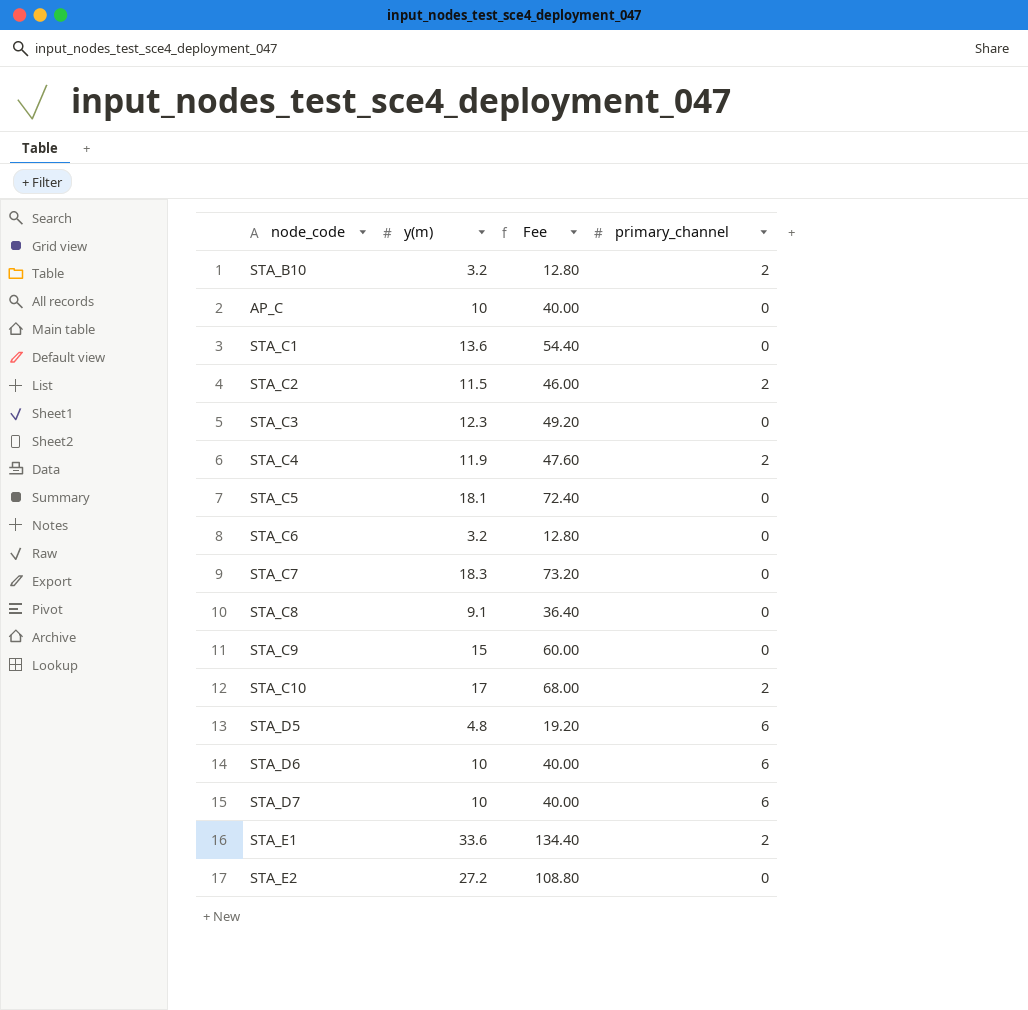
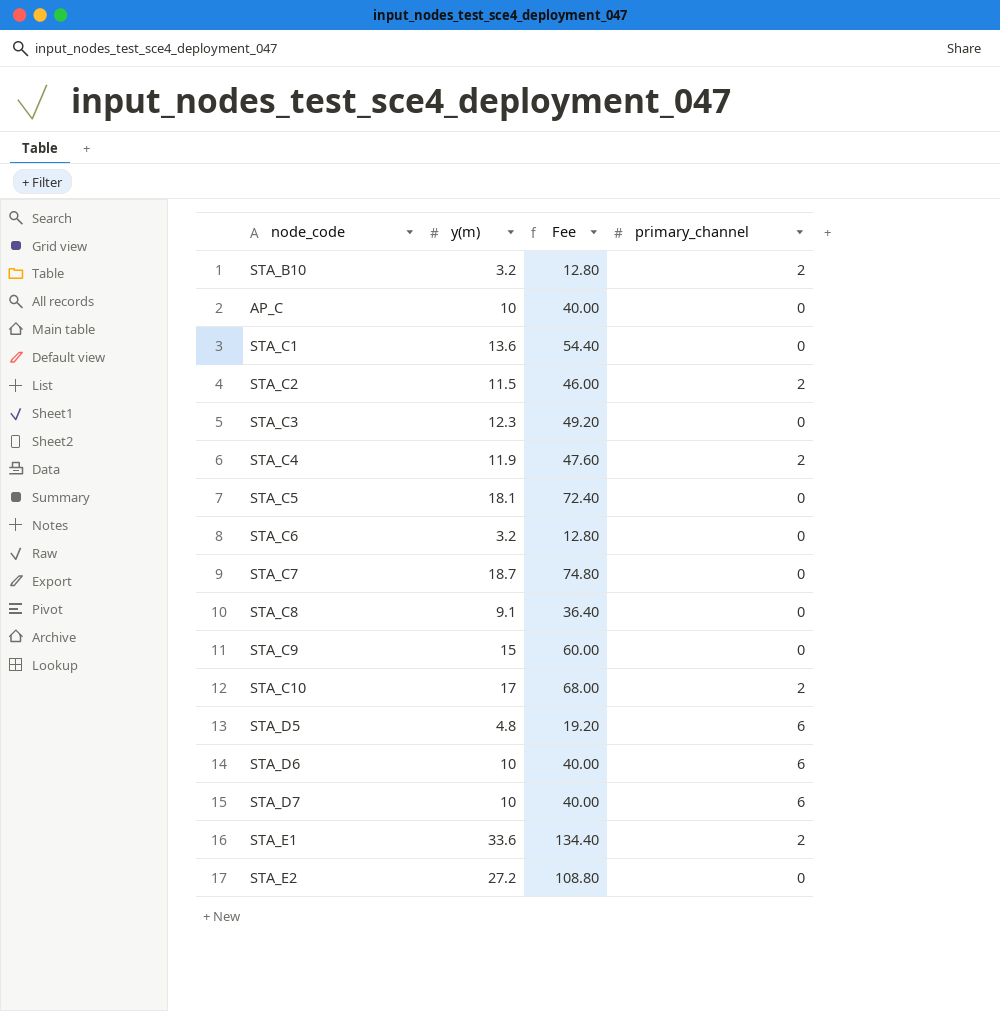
STA_C7 | y(m): 18.3 -> 18.7
STA_C7 | Fee: 73.20 -> 74.80

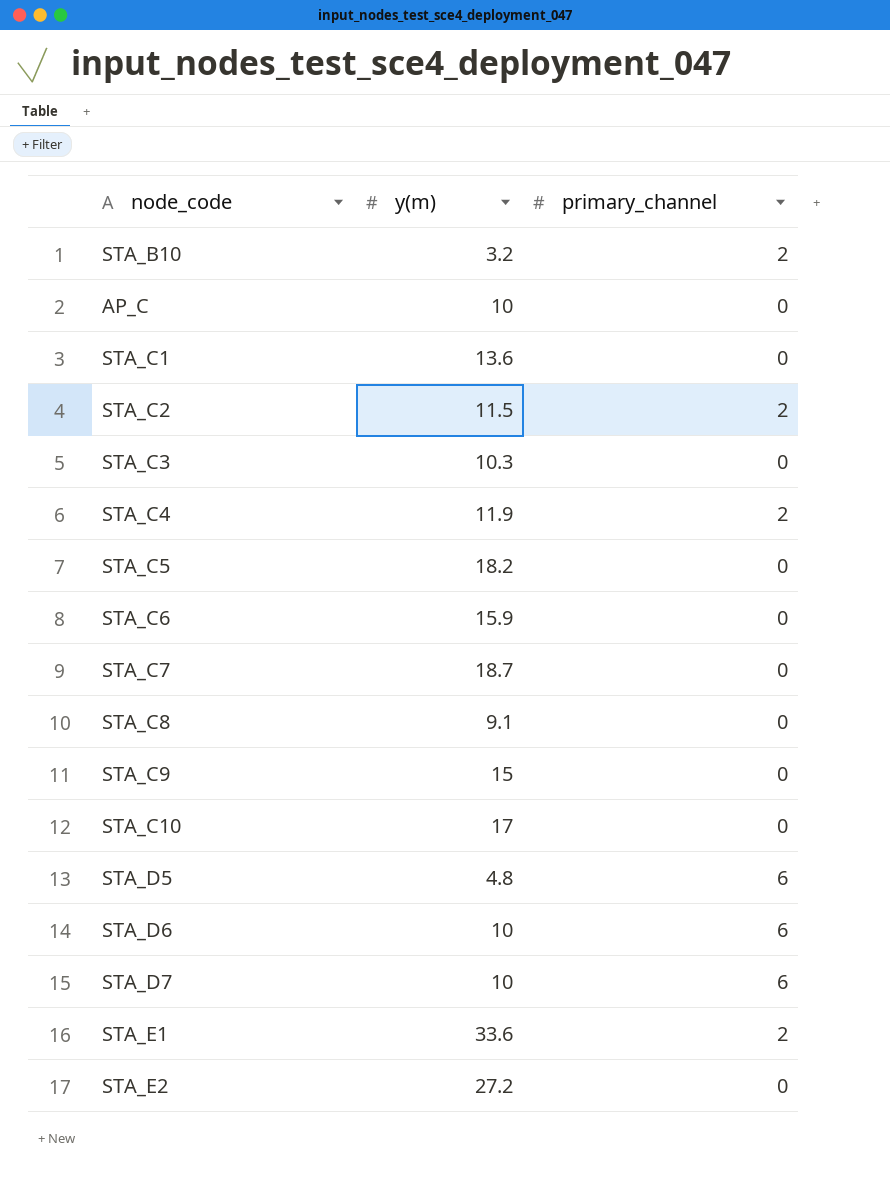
column Fee | formula: [y(m)] * 4 -> none
STA_C3 | y(m): 12.3 -> 10.3
STA_C5 | y(m): 18.1 -> 18.2
STA_C6 | y(m): 3.2 -> 15.9
STA_C10 | primary_channel: 2 -> 0

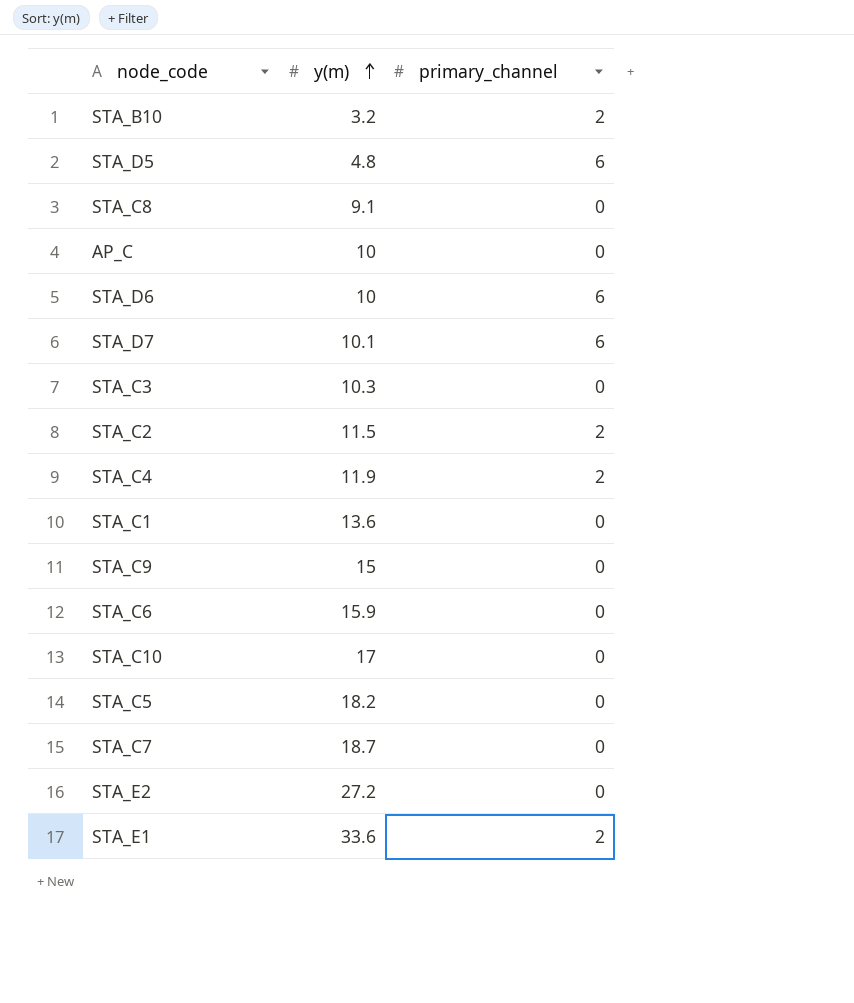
row order: none -> y(m) ascending
STA_D7 | y(m): 10 -> 10.1

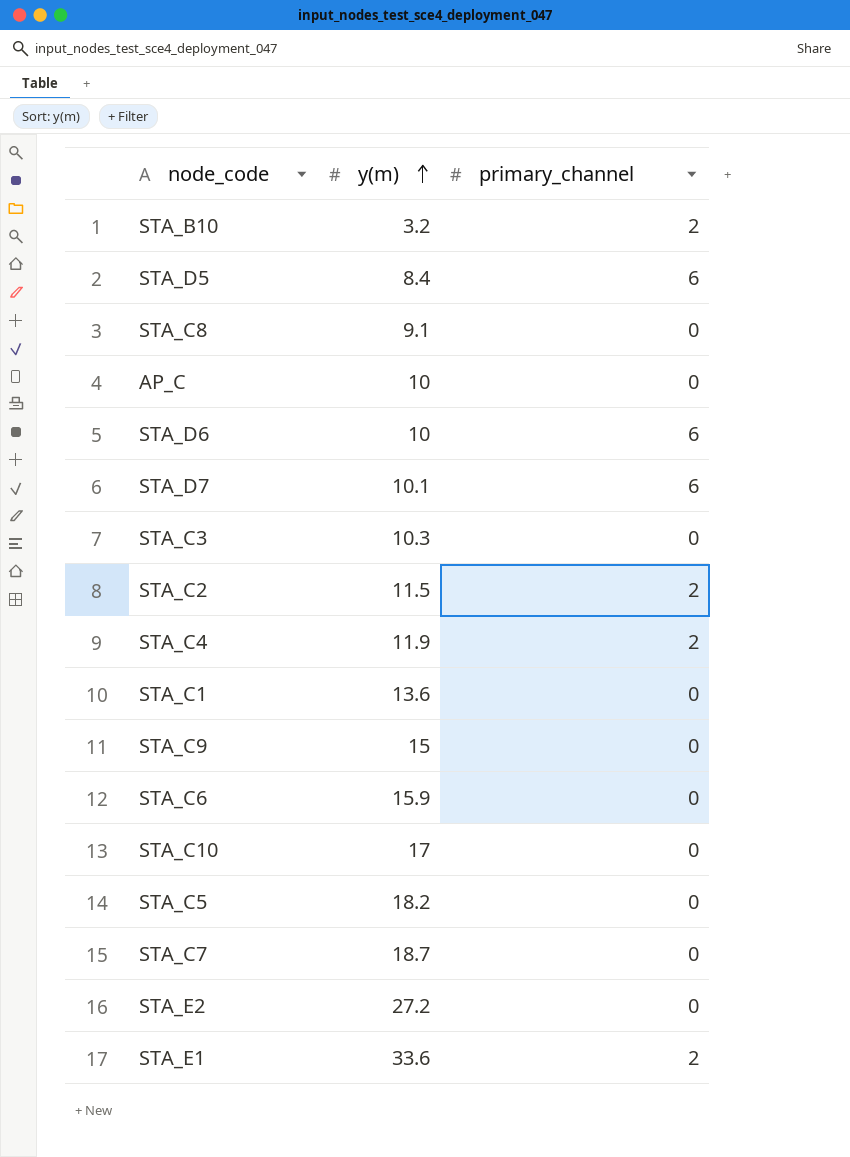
STA_D5 | y(m): 4.8 -> 8.4

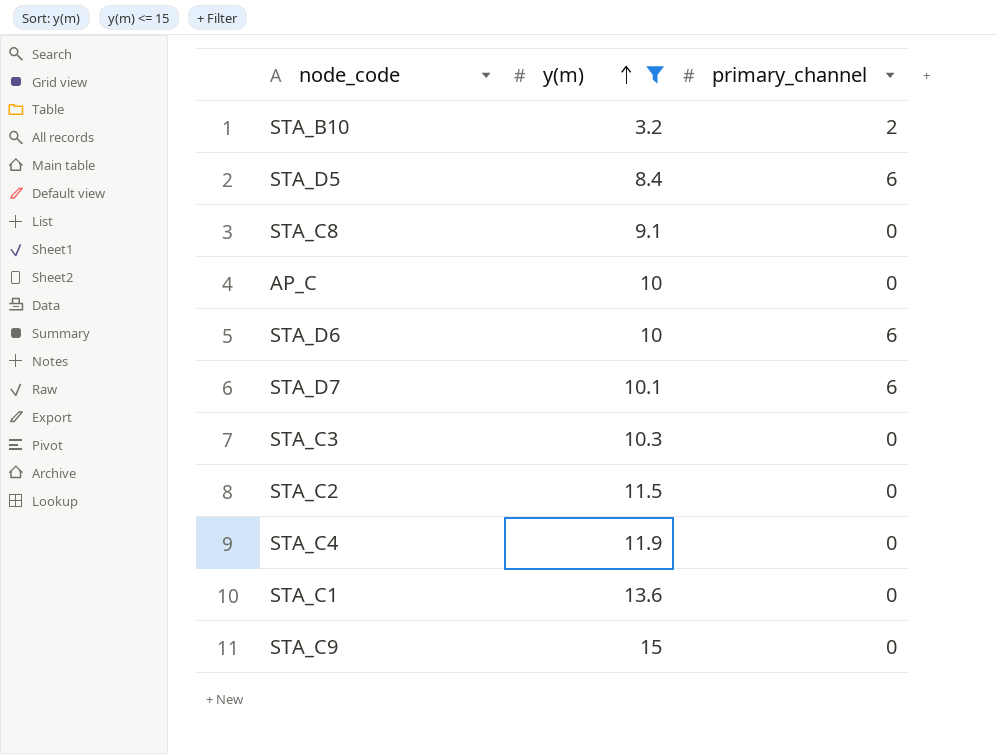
filter: none -> y(m) <= 15
STA_C2 | primary_channel: 2 -> 0
STA_C4 | primary_channel: 2 -> 0

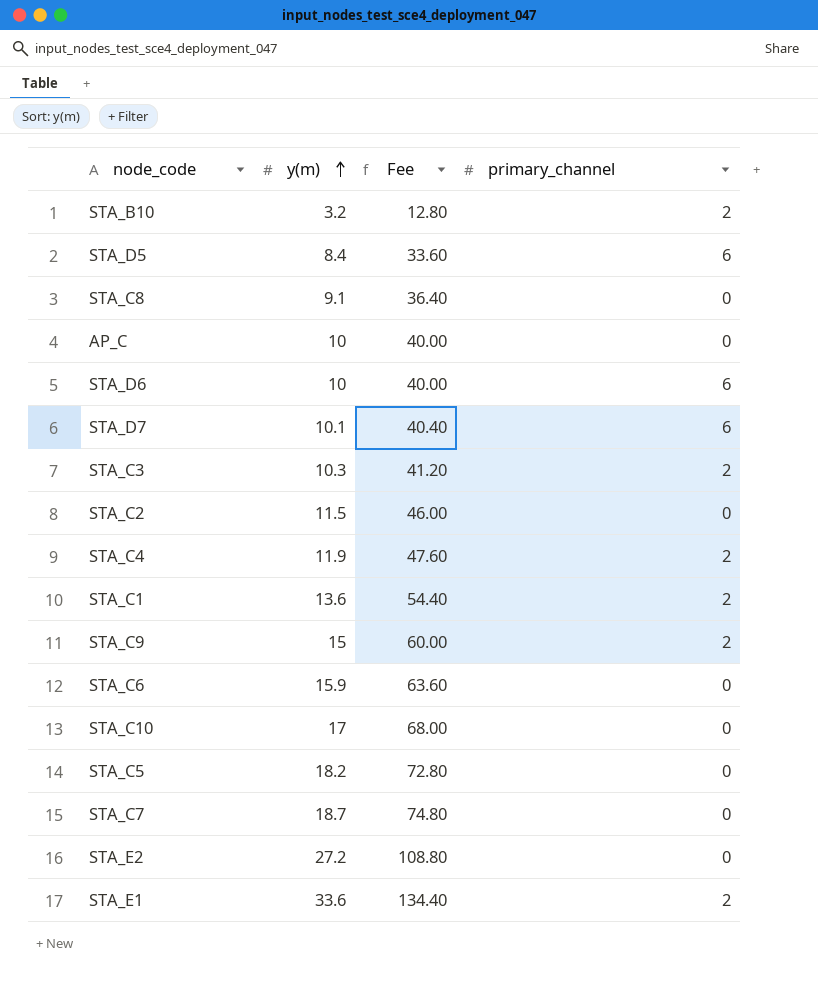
filter: y(m) <= 15 -> none
column Fee | formula: none -> [y(m)] * 4
STA_C3 | primary_channel: 0 -> 2
STA_C4 | primary_channel: 0 -> 2
STA_C1 | primary_channel: 0 -> 2
STA_C9 | primary_channel: 0 -> 2

